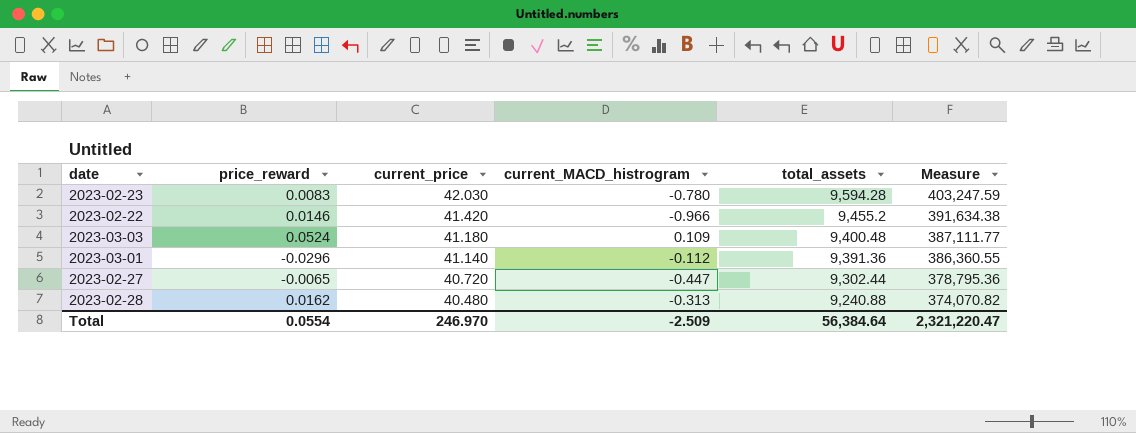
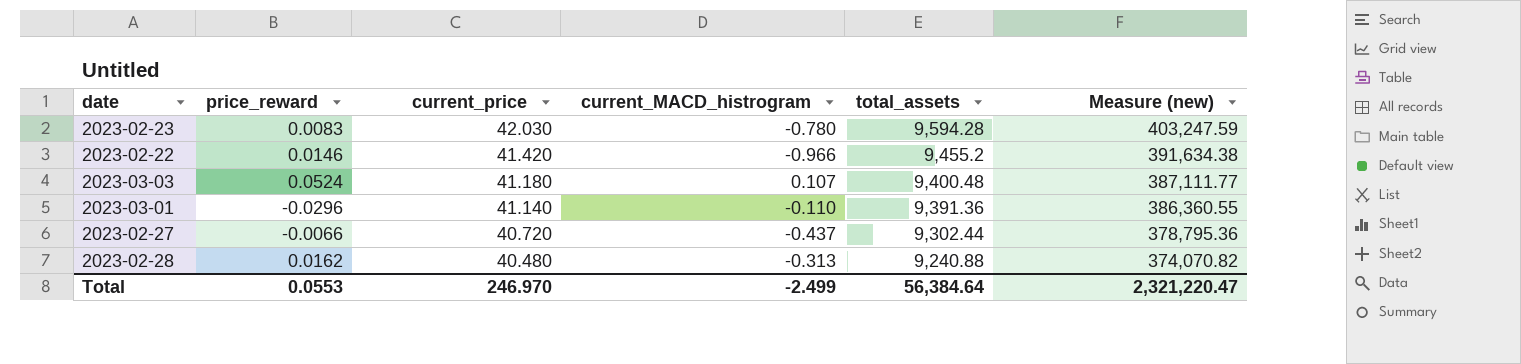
column name: Measure -> Measure (new)
2023-03-03 | current_MACD_histrogram: 0.109 -> 0.107
2023-03-01 | current_MACD_histrogram: -0.112 -> -0.110
2023-02-27 | price_reward: -0.0065 -> -0.0066
2023-02-27 | current_MACD_histrogram: -0.447 -> -0.437
Total | price_reward: 0.0554 -> 0.0553
Total | current_MACD_histrogram: -2.509 -> -2.499

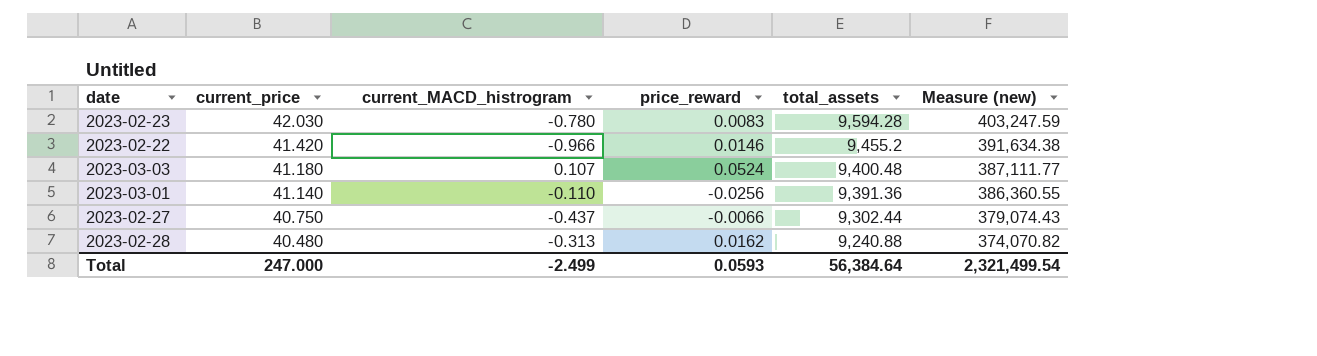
column price_reward | position: 2 -> 4
2023-03-01 | price_reward: -0.0296 -> -0.0256
2023-02-27 | current_price: 40.720 -> 40.750
2023-02-27 | Measure (new): 378,795.36 -> 379,074.43
Total | current_price: 246.970 -> 247.000
Total | price_reward: 0.0553 -> 0.0593
Total | Measure (new): 2,321,220.47 -> 2,321,499.54

